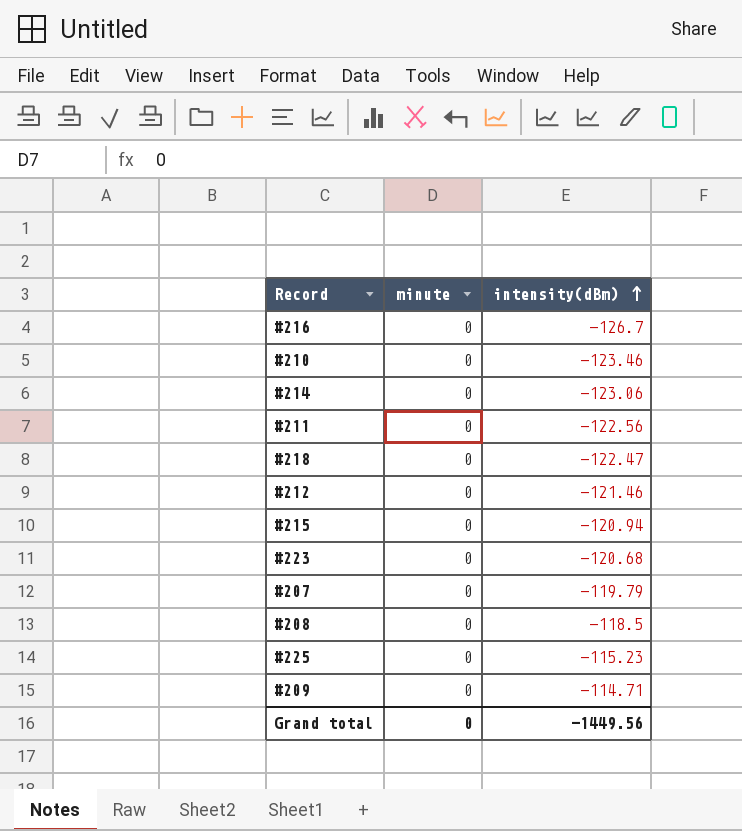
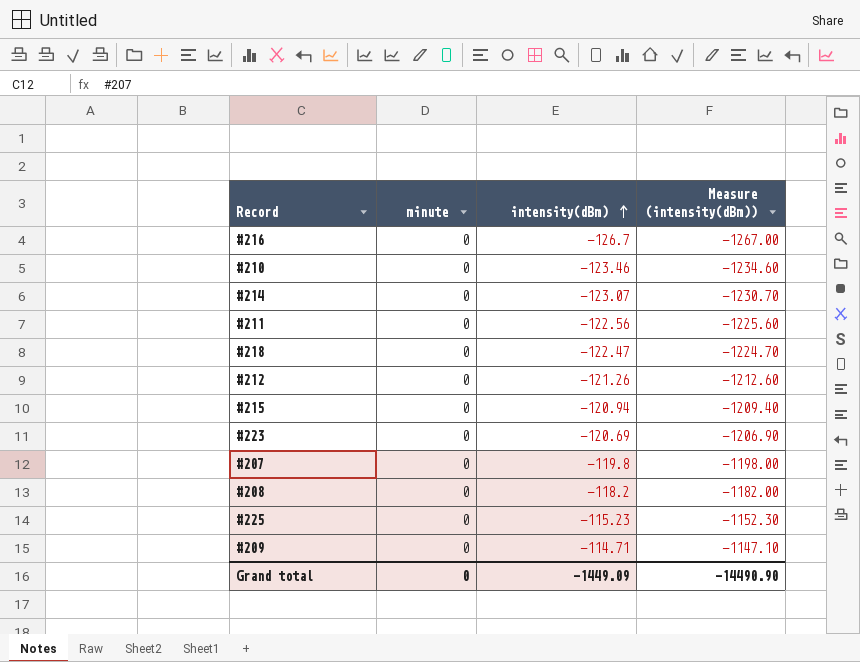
column Measure (intensity(dBm)) | formula: none -> [intensity(dBm)] * 10
#214 | intensity(dBm): -123.06 -> -123.07
#212 | intensity(dBm): -121.46 -> -121.26
#223 | intensity(dBm): -120.68 -> -120.69
#207 | intensity(dBm): -119.79 -> -119.8
#208 | intensity(dBm): -118.5 -> -118.2
Grand total | intensity(dBm): -1449.56 -> -1449.09

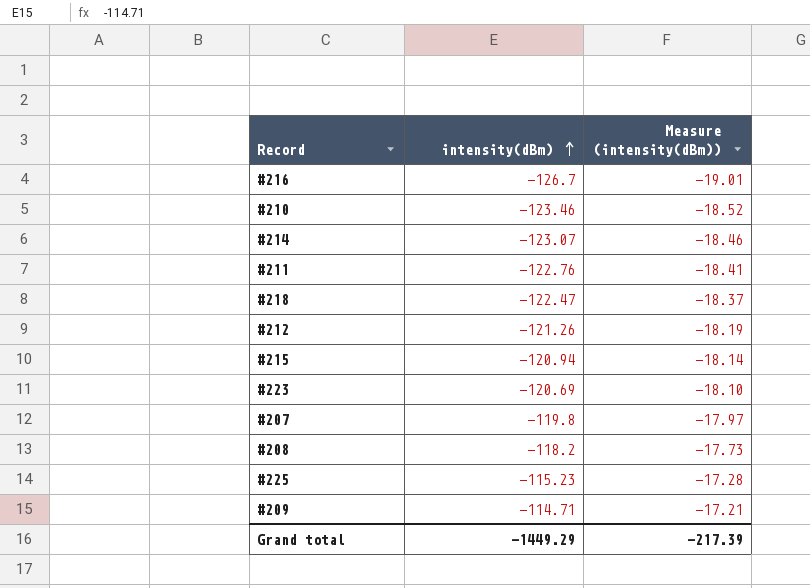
column minute | position: 2 -> none
column Measure (intensity(dBm)) | formula: [intensity(dBm)] * 10 -> [intensity(dBm)] * 0.15
#211 | intensity(dBm): -122.56 -> -122.76
Grand total | intensity(dBm): -1449.09 -> -1449.29
Grand total | Measure (intensity(dBm)): -14490.90 -> -217.39

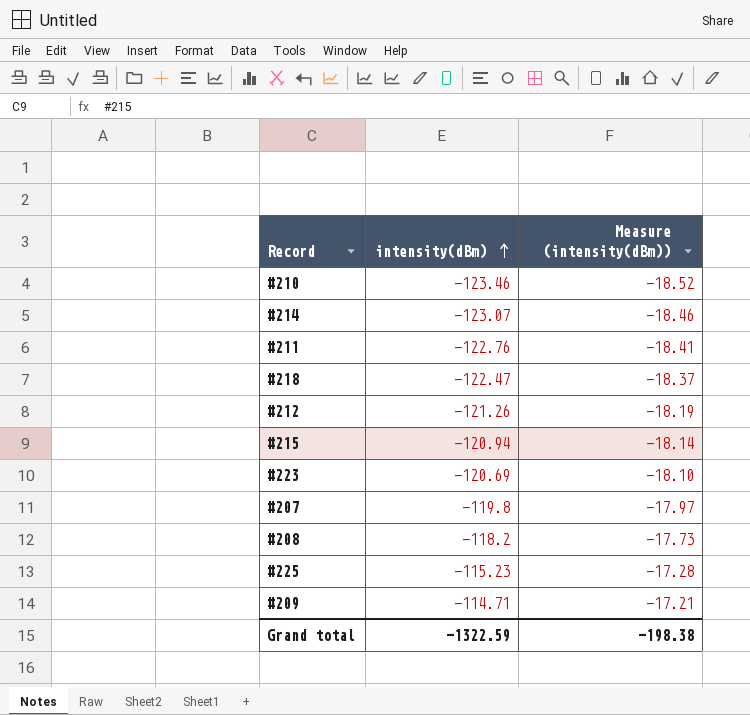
row #216: -126.7 | -19.01 -> none
Grand total | intensity(dBm): -1449.29 -> -1322.59
Grand total | Measure (intensity(dBm)): -217.39 -> -198.38

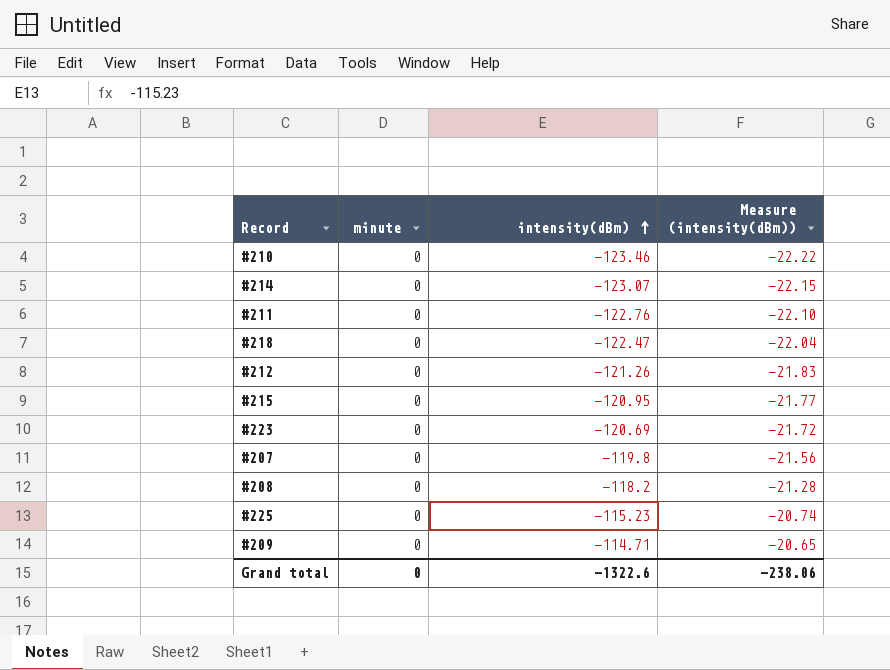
column minute | position: none -> 2
column Measure (intensity(dBm)) | formula: [intensity(dBm)] * 0.15 -> [intensity(dBm)] * 0.18
#215 | intensity(dBm): -120.94 -> -120.95
Grand total | intensity(dBm): -1322.59 -> -1322.6
Grand total | Measure (intensity(dBm)): -198.38 -> -238.06

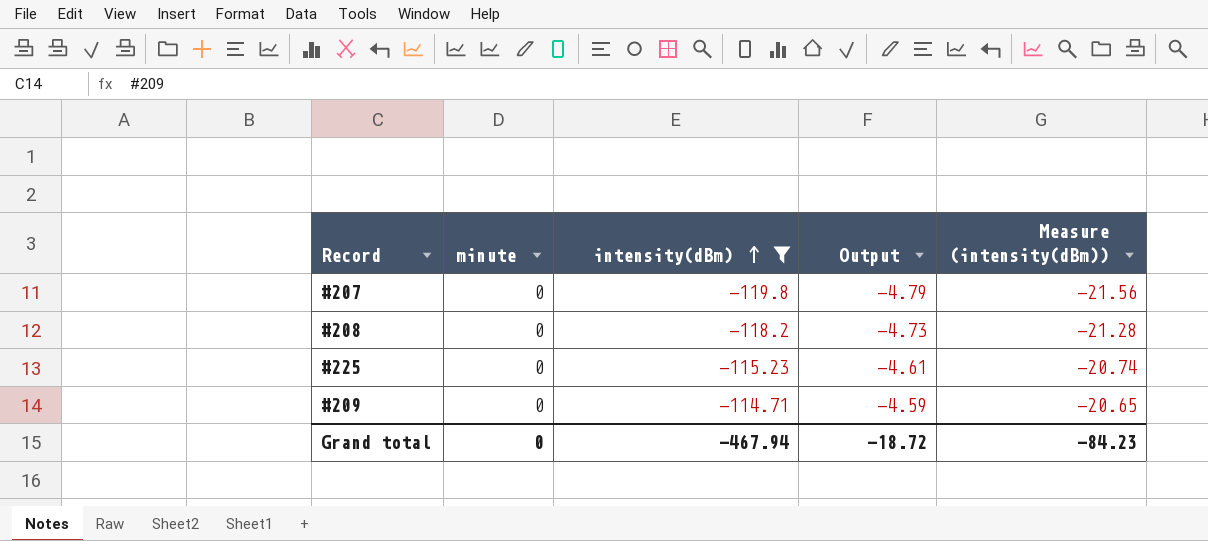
filter: none -> intensity(dBm) >= -119.8
column Output | formula: none -> [intensity(dBm)] * 0.04
Grand total | intensity(dBm): -1322.6 -> -467.94
Grand total | Measure (intensity(dBm)): -238.06 -> -84.23

